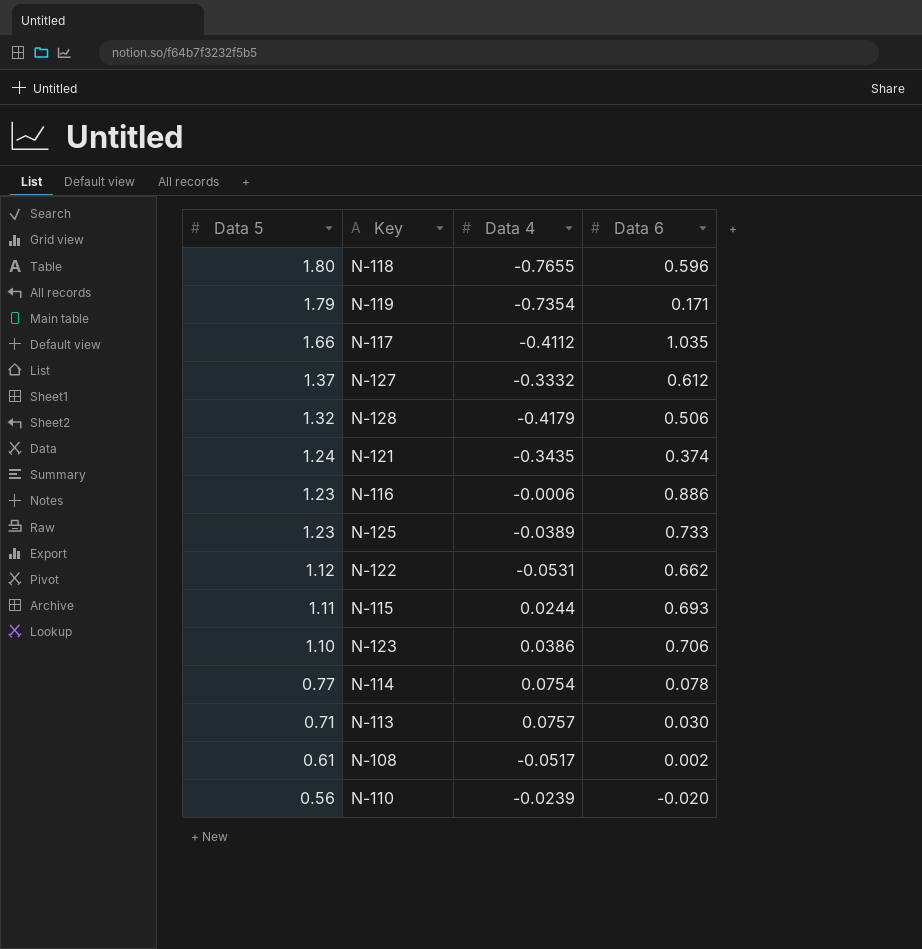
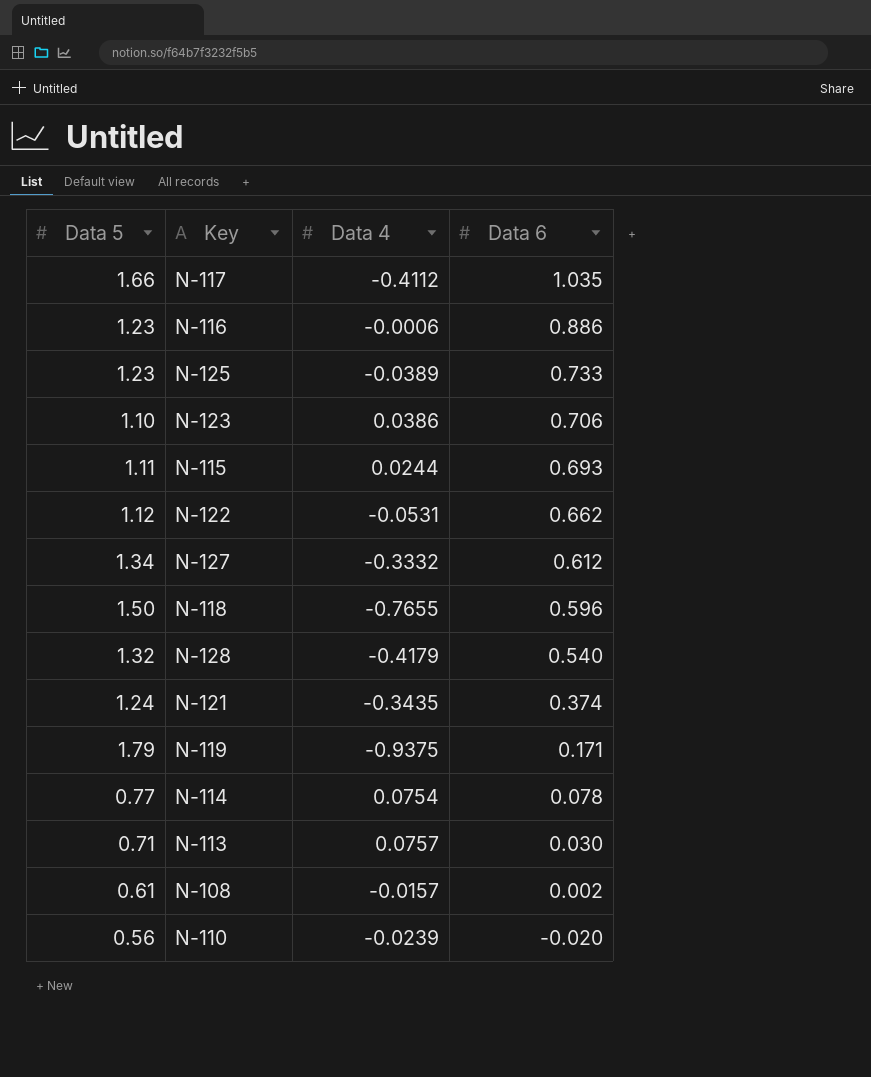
row order: Data 5 descending -> Data 6 descending
N-127 | Data 5: 1.37 -> 1.34
N-118 | Data 5: 1.80 -> 1.50
N-128 | Data 6: 0.506 -> 0.540
N-119 | Data 4: -0.7354 -> -0.9375
N-108 | Data 4: -0.0517 -> -0.0157

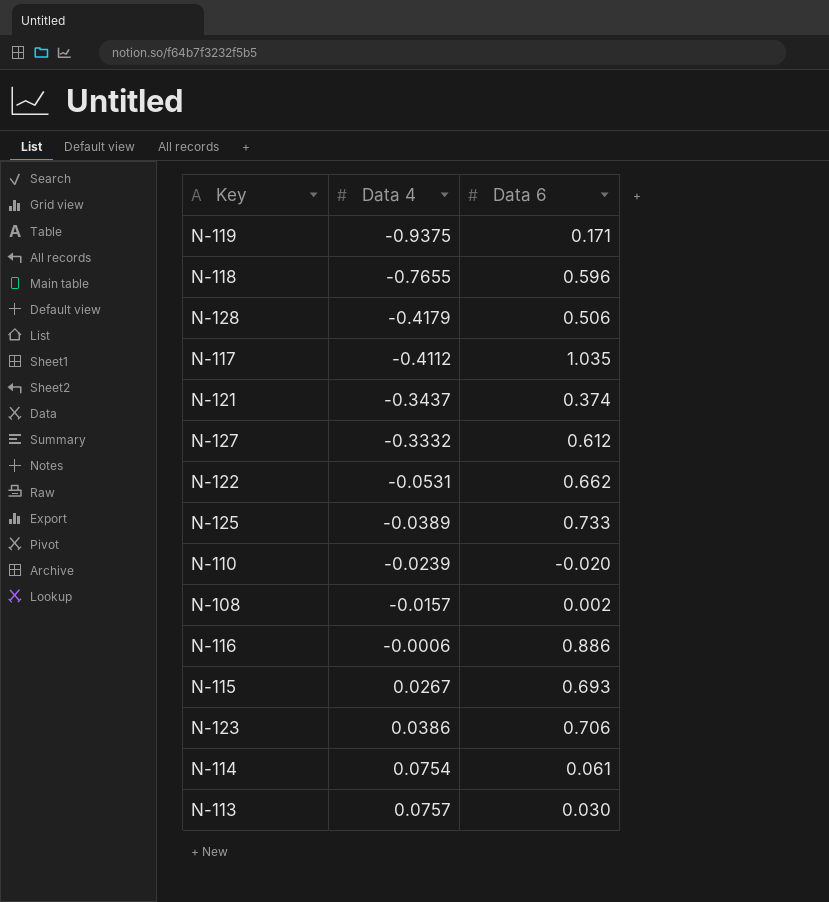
row order: Data 6 descending -> Data 4 ascending
column Data 5 | position: 1 -> none
N-128 | Data 6: 0.540 -> 0.506
N-121 | Data 4: -0.3435 -> -0.3437
N-115 | Data 4: 0.0244 -> 0.0267
N-114 | Data 6: 0.078 -> 0.061

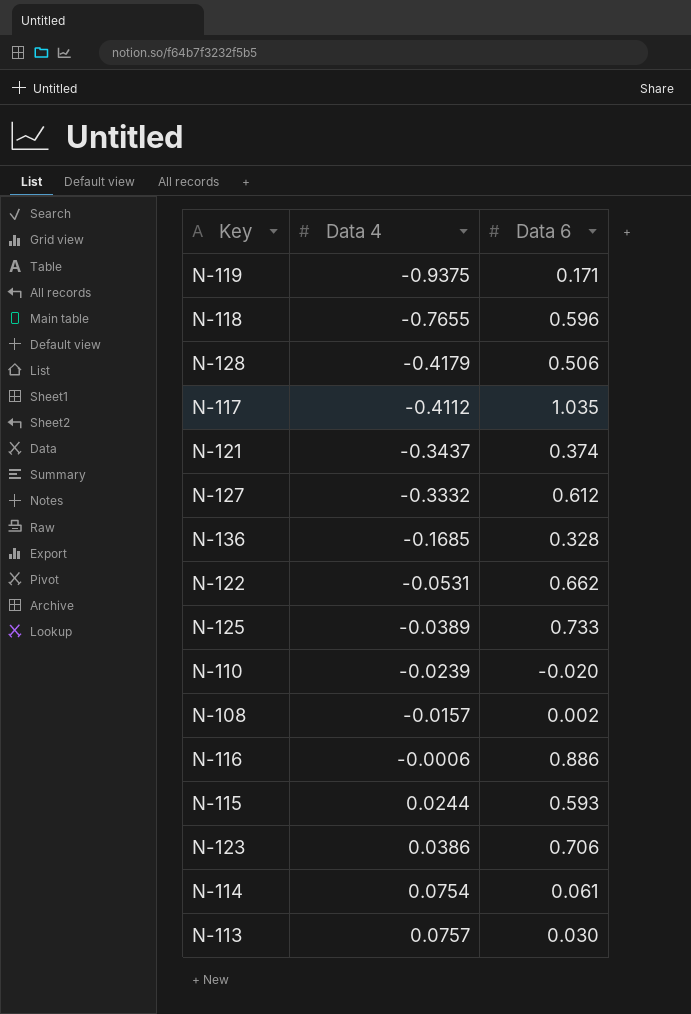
row N-136: none -> -0.1685 | 0.328
N-115 | Data 4: 0.0267 -> 0.0244
N-115 | Data 6: 0.693 -> 0.593

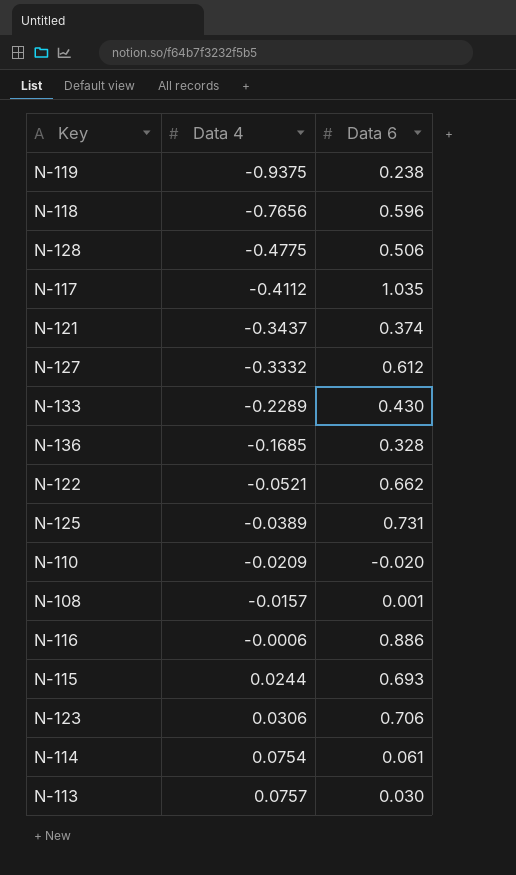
N-119 | Data 6: 0.171 -> 0.238
N-118 | Data 4: -0.7655 -> -0.7656
N-128 | Data 4: -0.4179 -> -0.4775
row N-133: none -> -0.2289 | 0.430
N-122 | Data 4: -0.0531 -> -0.0521
N-125 | Data 6: 0.733 -> 0.731
N-110 | Data 4: -0.0239 -> -0.0209
N-108 | Data 6: 0.002 -> 0.001
N-115 | Data 6: 0.593 -> 0.693
N-123 | Data 4: 0.0386 -> 0.0306

